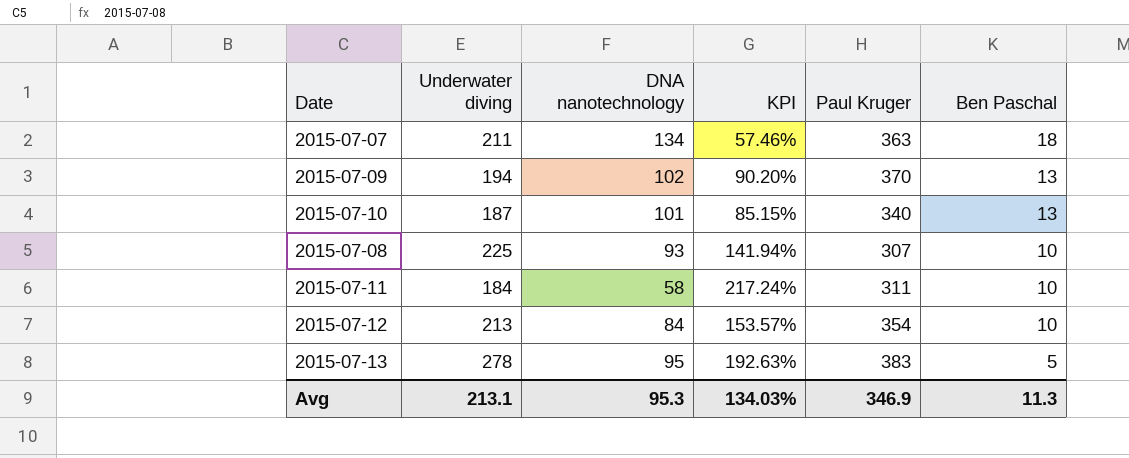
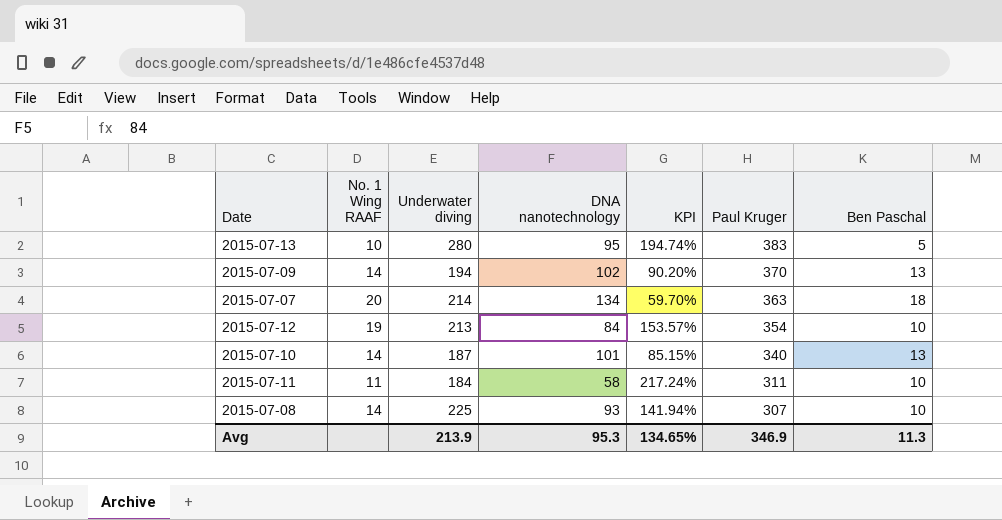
row order: Ben Paschal descending -> Paul Kruger descending
column No. 1 Wing RAAF | position: none -> 2
2015-07-13 | Underwater diving: 278 -> 280
2015-07-13 | KPI: 192.63% -> 194.74%
2015-07-07 | Underwater diving: 211 -> 214
2015-07-07 | KPI: 57.46% -> 59.70%
Avg | Underwater diving: 213.1 -> 213.9
Avg | KPI: 134.03% -> 134.65%

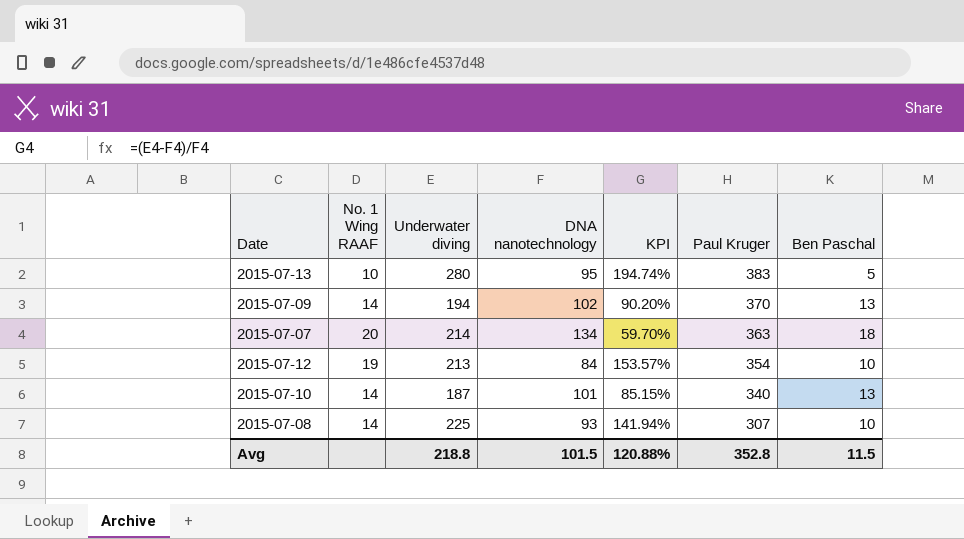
row 2015-07-11: 11 | 184 | 58 | 217.24% | 311 | 10 -> none
Avg | Underwater diving: 213.9 -> 218.8
Avg | DNA nanotechnology: 95.3 -> 101.5
Avg | KPI: 134.65% -> 120.88%
Avg | Paul Kruger: 346.9 -> 352.8
Avg | Ben Paschal: 11.3 -> 11.5

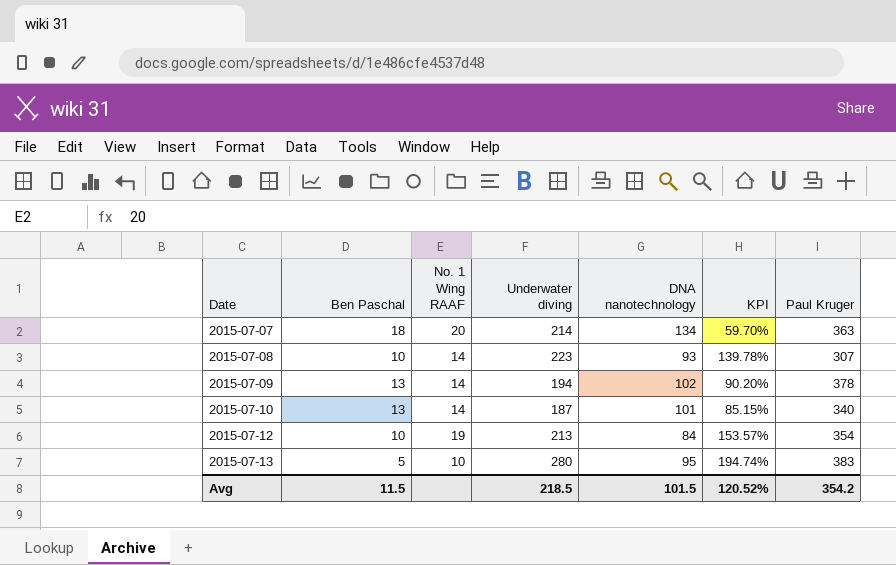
row order: Paul Kruger descending -> Date ascending
column Ben Paschal | position: 7 -> 2
2015-07-08 | Underwater diving: 225 -> 223
2015-07-08 | KPI: 141.94% -> 139.78%
2015-07-09 | Paul Kruger: 370 -> 378
Avg | Underwater diving: 218.8 -> 218.5
Avg | KPI: 120.88% -> 120.52%
Avg | Paul Kruger: 352.8 -> 354.2

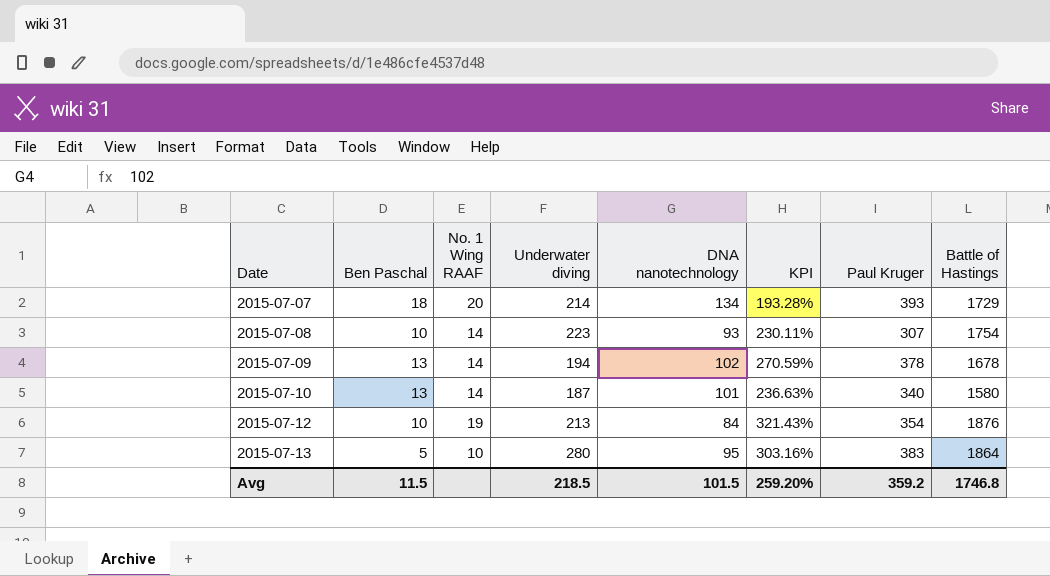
column KPI | formula: ([Underwater diving] - [DNA nanotechnology]) / [DNA nanotechnology] -> ([Paul Kruger] - [DNA nanotechnology]) / [DNA nanotechnology]
column Battle of Hastings | position: none -> 8
2015-07-07 | Paul Kruger: 363 -> 393
Avg | KPI: 120.52% -> 259.20%
Avg | Paul Kruger: 354.2 -> 359.2

